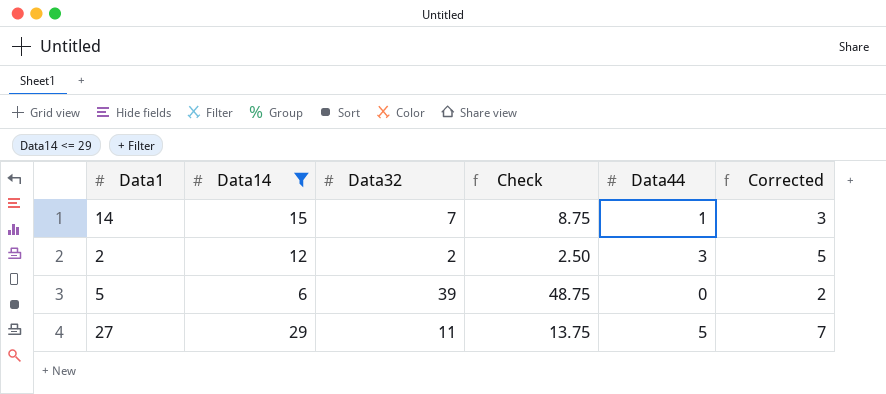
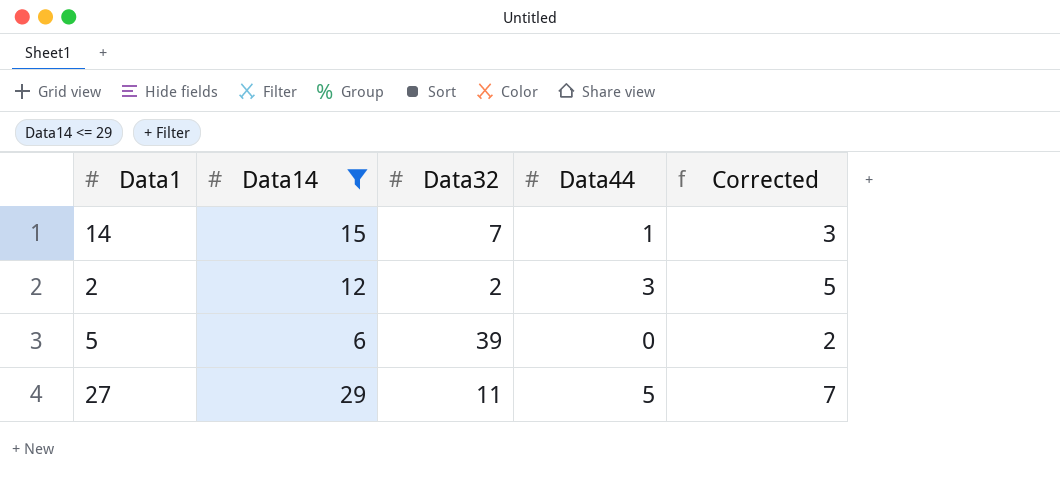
column Check | formula: [Data32] * 1.25 -> none

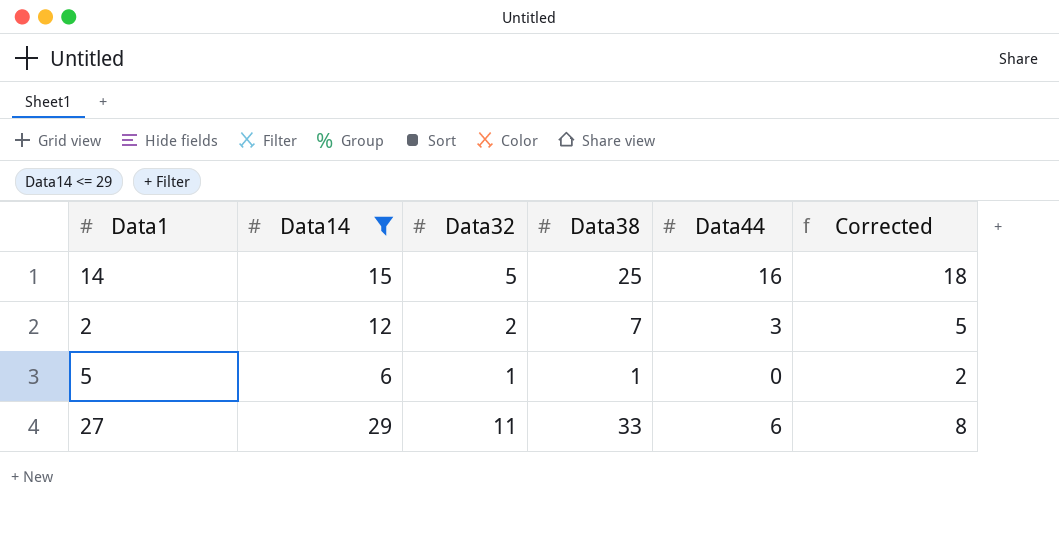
column Data38 | position: none -> 4
14 | Data32: 7 -> 5
14 | Data44: 1 -> 16
14 | Corrected: 3 -> 18
5 | Data32: 39 -> 1
27 | Data44: 5 -> 6
27 | Corrected: 7 -> 8

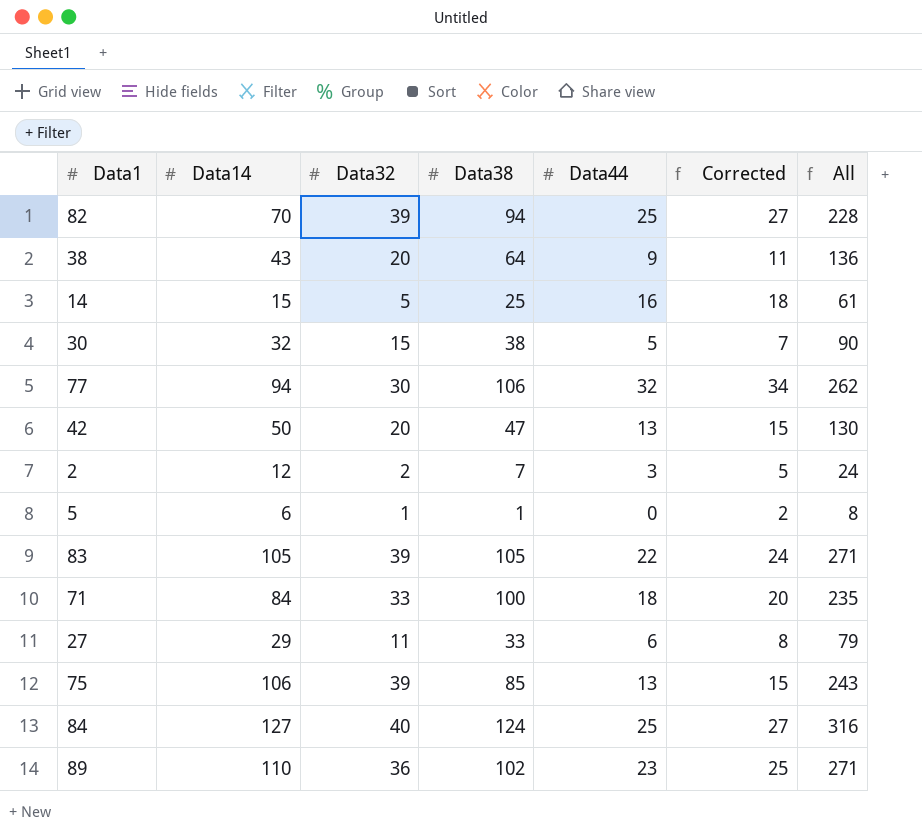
filter: Data14 <= 29 -> none
column All | formula: none -> [Data14] + [Data32] + [Data38] + [Data44]

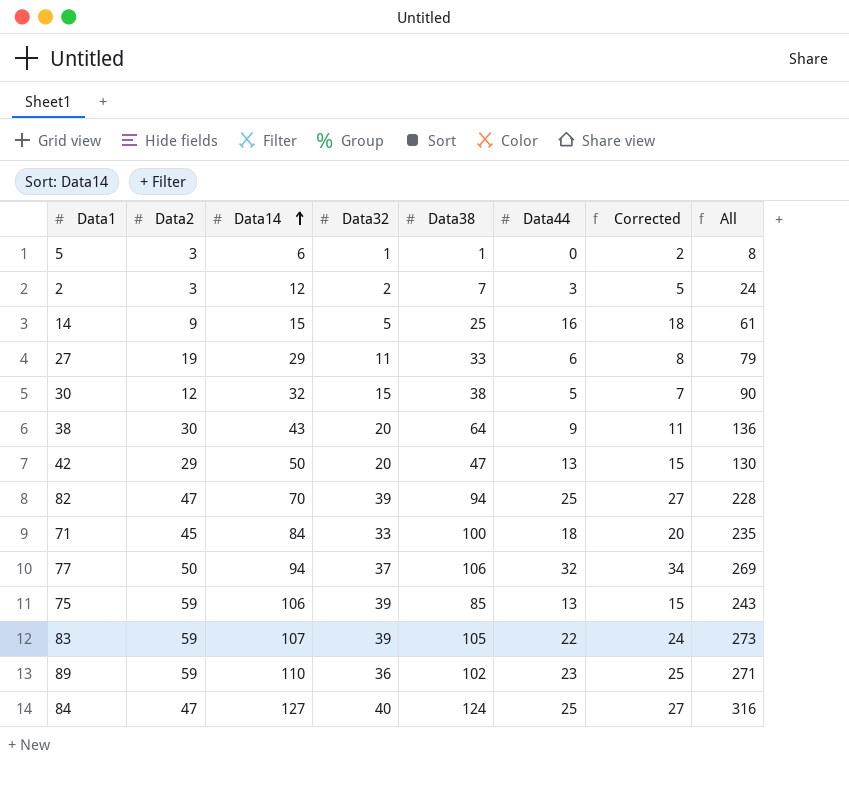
row order: none -> Data14 ascending
column Data2 | position: none -> 2
77 | Data32: 30 -> 37
77 | All: 262 -> 269
83 | Data14: 105 -> 107
83 | All: 271 -> 273

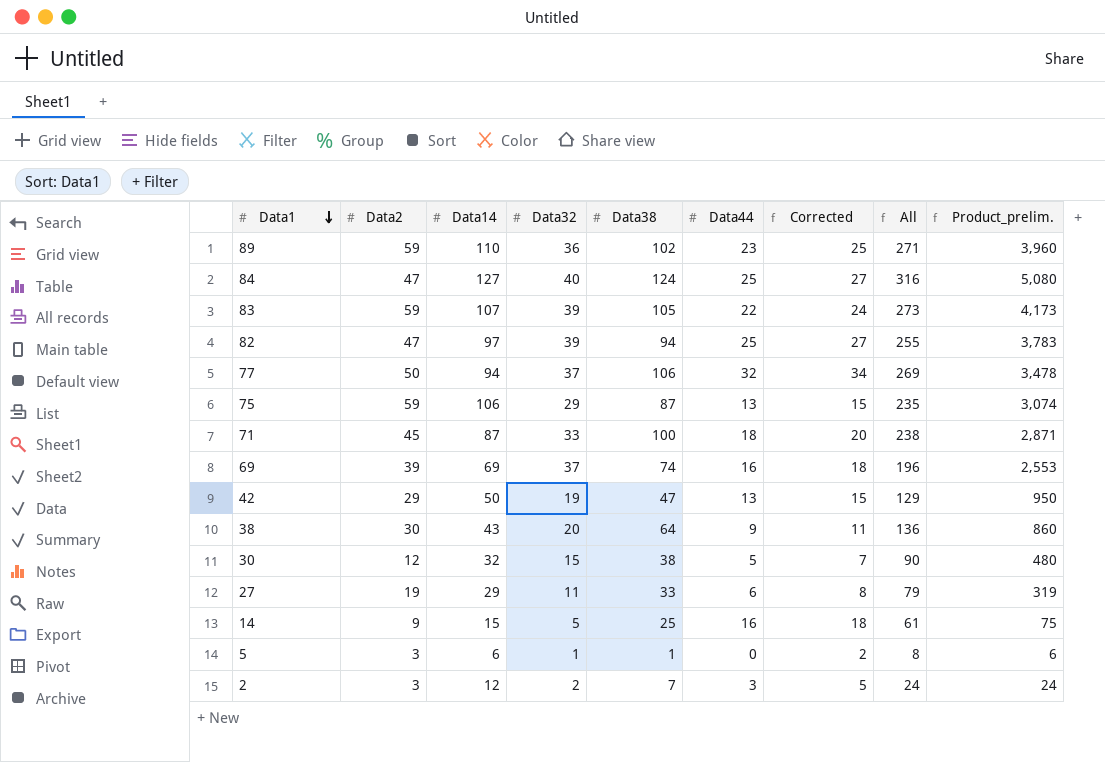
row order: Data14 ascending -> Data1 descending
column Product_prelim. | formula: none -> [Data14] * [Data32]
82 | Data14: 70 -> 97
82 | All: 228 -> 255
75 | Data32: 39 -> 29
75 | Data38: 85 -> 87
75 | All: 243 -> 235
71 | Data14: 84 -> 87
71 | All: 235 -> 238
row 69: none -> 39 | 69 | 37 | 74 | 16 | 18 | 196 | 2,553
42 | Data32: 20 -> 19
42 | All: 130 -> 129

